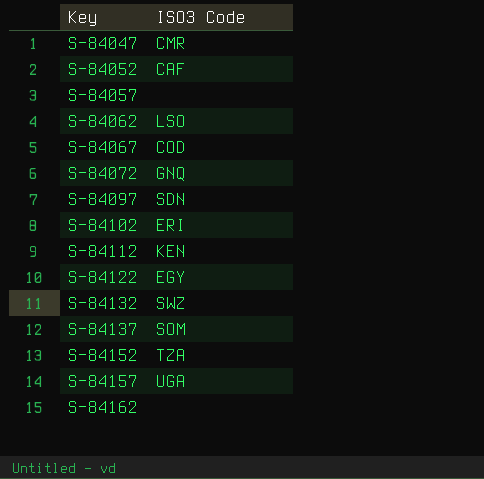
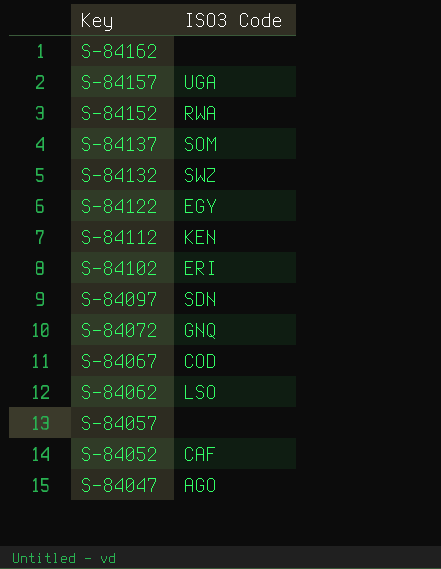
row order: Key ascending -> Key descending
S-84152 | ISO3 Code: TZA -> RWA
S-84047 | ISO3 Code: CMR -> AGO

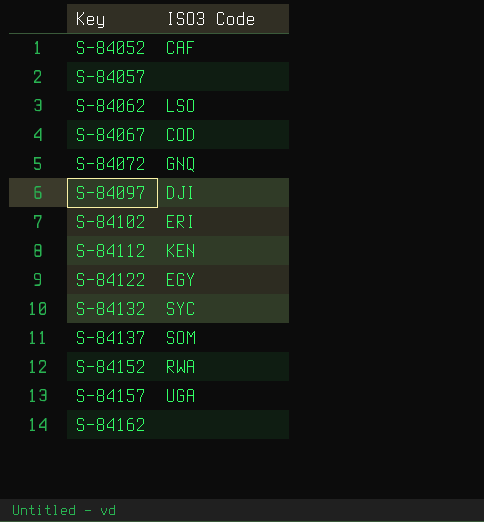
row order: Key descending -> Key ascending
row S-84047: AGO -> none
S-84097 | ISO3 Code: SDN -> DJI
S-84132 | ISO3 Code: SWZ -> SYC

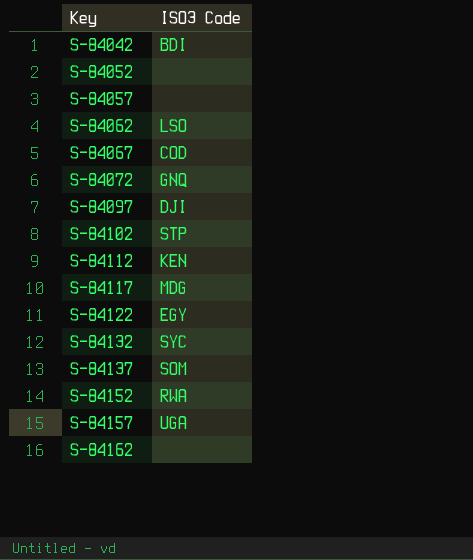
row S-84042: none -> BDI
S-84052 | ISO3 Code: CAF -> none
S-84102 | ISO3 Code: ERI -> STP
row S-84117: none -> MDG

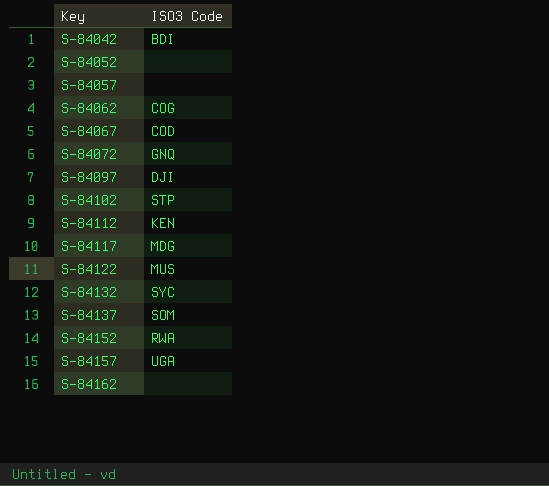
S-84062 | ISO3 Code: LSO -> COG
S-84122 | ISO3 Code: EGY -> MUS

